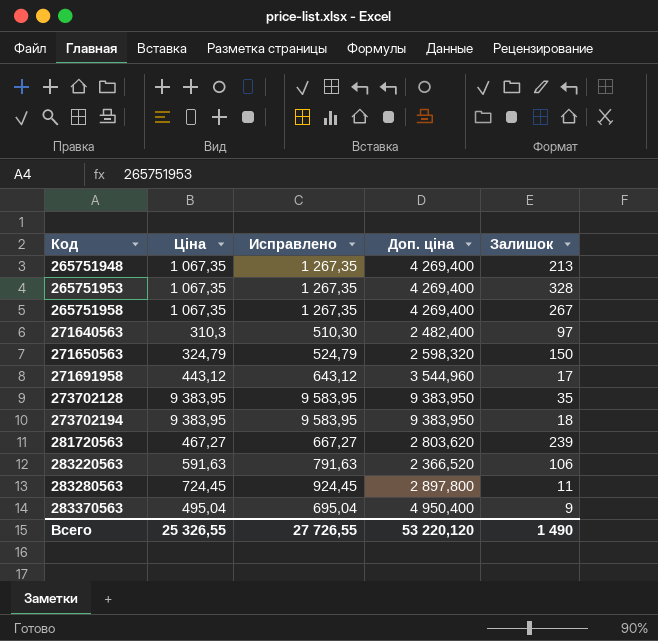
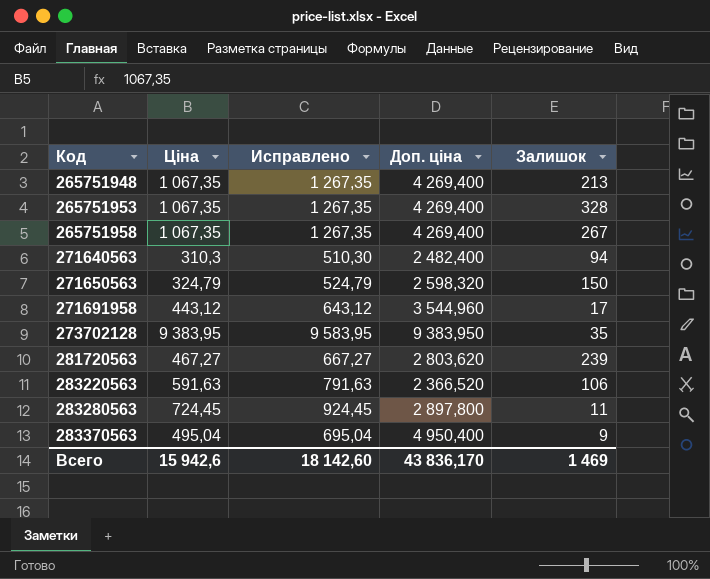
row 273702194: 9 383,95 | 9 583,95 | 9 383,950 | 18 -> none
271640563 | Залишок: 97 -> 94
Всего | Ціна: 25 326,55 -> 15 942,6
Всего | Исправлено: 27 726,55 -> 18 142,60
Всего | Доп. ціна: 53 220,120 -> 43 836,170
Всего | Залишок: 1 490 -> 1 469

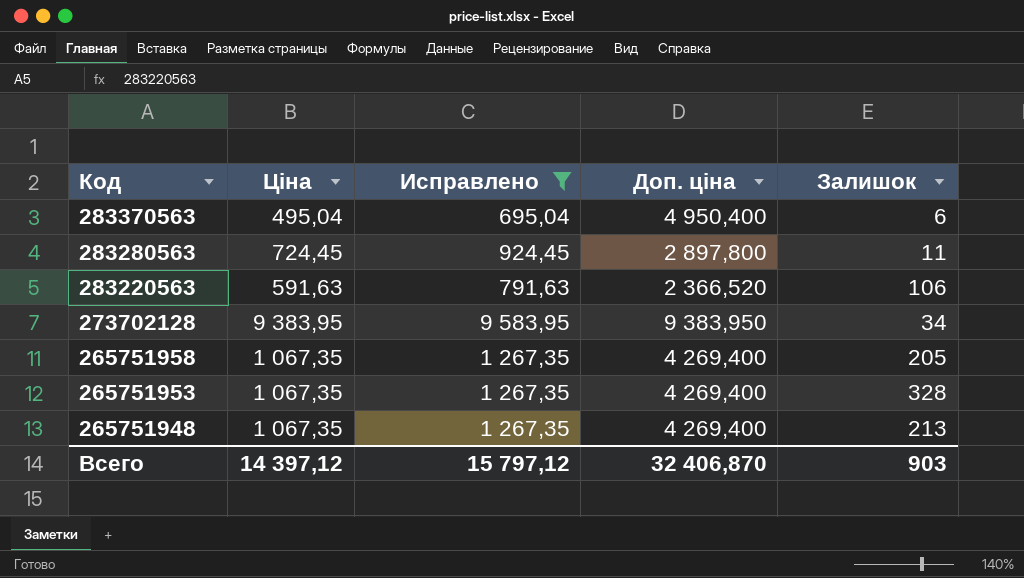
filter: none -> Исправлено >= 695,04
row order: Код ascending -> Код descending
283370563 | Залишок: 9 -> 6
273702128 | Залишок: 35 -> 34
265751958 | Залишок: 267 -> 205
Всего | Ціна: 15 942,6 -> 14 397,12
Всего | Исправлено: 18 142,60 -> 15 797,12
Всего | Доп. ціна: 43 836,170 -> 32 406,870
Всего | Залишок: 1 469 -> 903

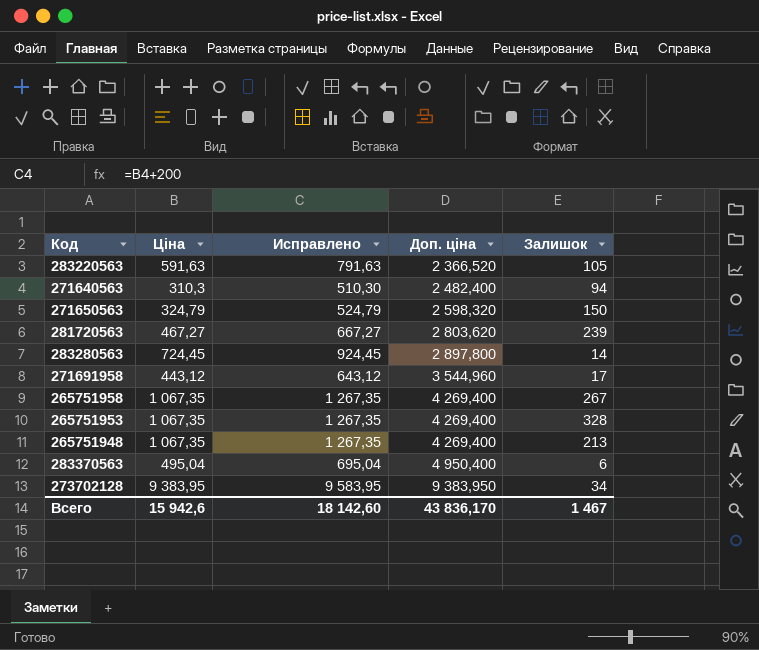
filter: Исправлено >= 695,04 -> none
row order: Код descending -> Доп. ціна ascending
283220563 | Залишок: 106 -> 105
283280563 | Залишок: 11 -> 14
265751958 | Залишок: 205 -> 267
Всего | Ціна: 14 397,12 -> 15 942,6
Всего | Исправлено: 15 797,12 -> 18 142,60
Всего | Доп. ціна: 32 406,870 -> 43 836,170
Всего | Залишок: 903 -> 1 467

